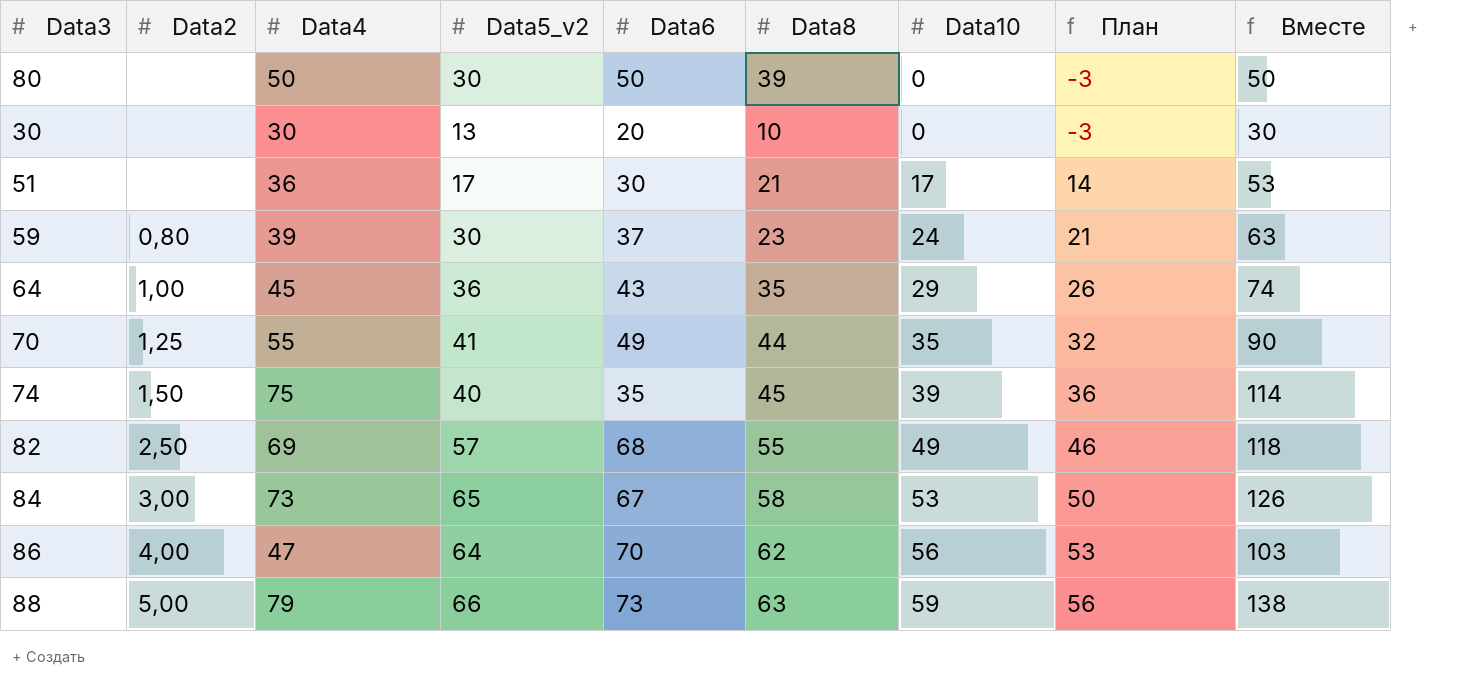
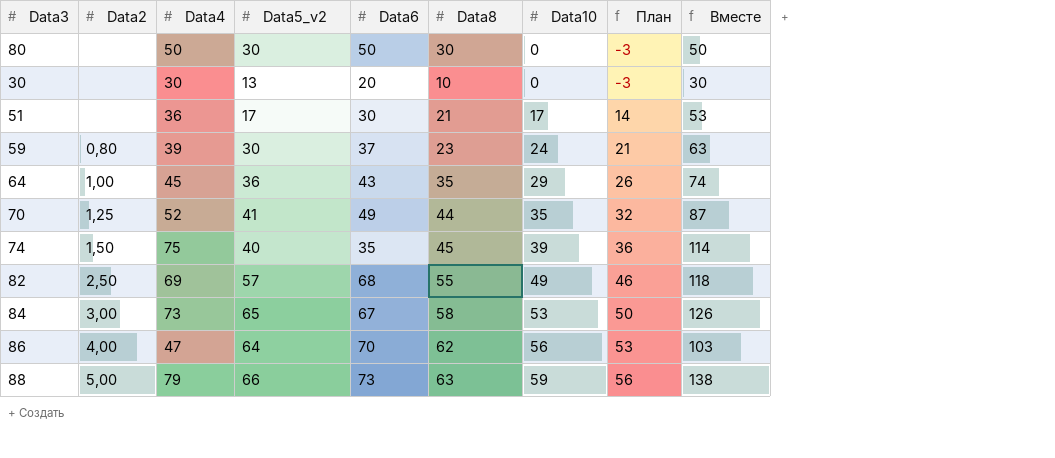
80 | Data8: 39 -> 30
70 | Data4: 55 -> 52
70 | Вместе: 90 -> 87

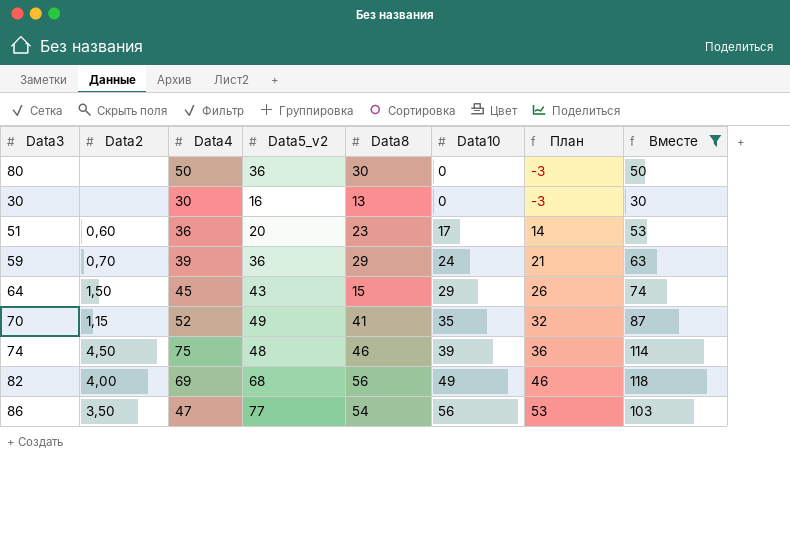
filter: none -> Вместе <= 118
column Data6 | position: 5 -> none
80 | Data5_v2: 30 -> 36
30 | Data5_v2: 13 -> 16
30 | Data8: 10 -> 13
51 | Data2: none -> 0,60
51 | Data5_v2: 17 -> 20
51 | Data8: 21 -> 23
59 | Data2: 0,80 -> 0,70
59 | Data5_v2: 30 -> 36
59 | Data8: 23 -> 29
64 | Data2: 1,00 -> 1,50
64 | Data5_v2: 36 -> 43
64 | Data8: 35 -> 15
70 | Data2: 1,25 -> 1,15
70 | Data5_v2: 41 -> 49
70 | Data8: 44 -> 41
74 | Data2: 1,50 -> 4,50
74 | Data5_v2: 40 -> 48
74 | Data8: 45 -> 46
82 | Data2: 2,50 -> 4,00
82 | Data5_v2: 57 -> 68
82 | Data8: 55 -> 56
86 | Data2: 4,00 -> 3,50
86 | Data5_v2: 64 -> 77
86 | Data8: 62 -> 54

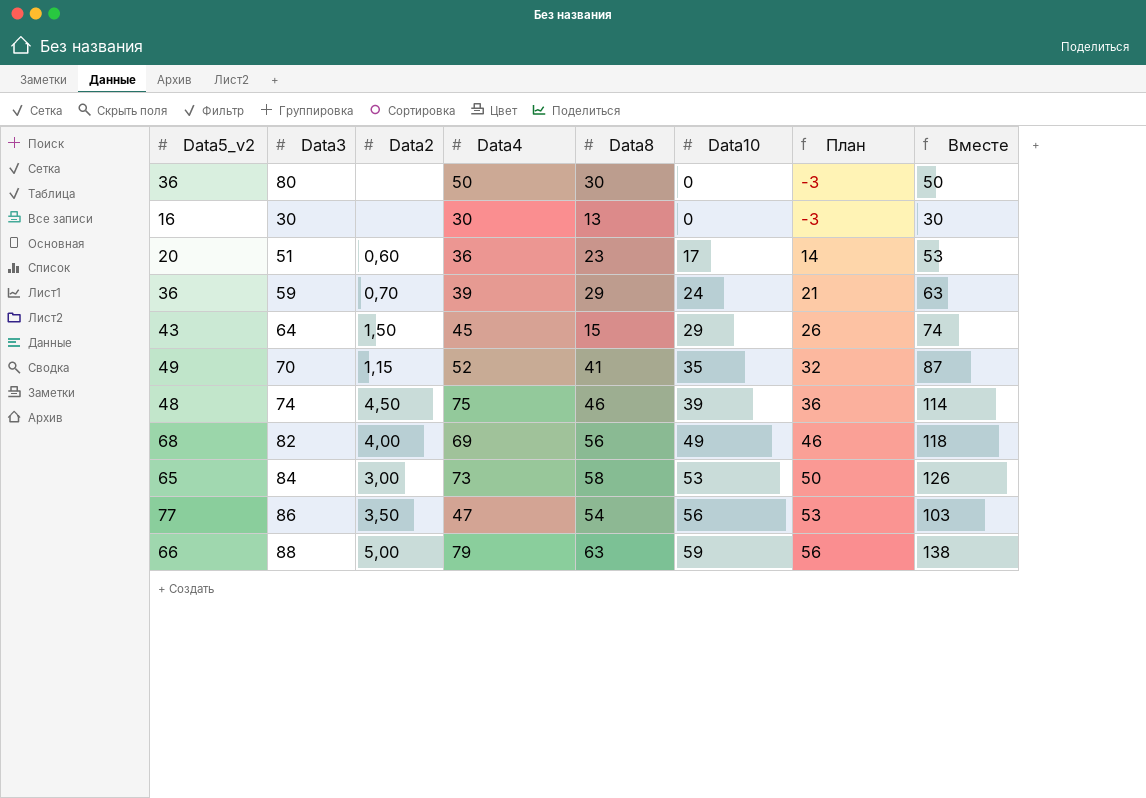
filter: Вместе <= 118 -> none
column Data5_v2 | position: 4 -> 1

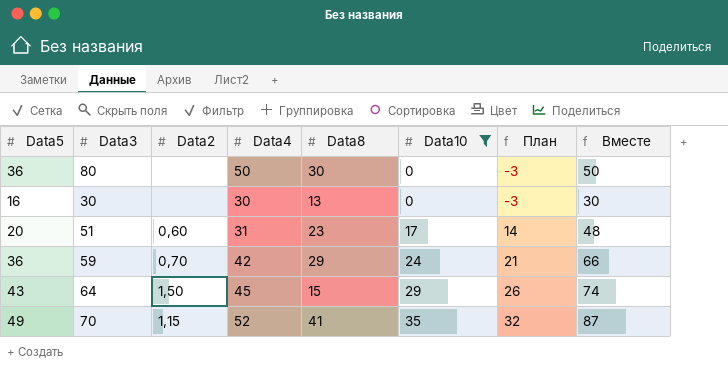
filter: none -> Data10 <= 35
column name: Data5_v2 -> Data5
51 | Data4: 36 -> 31
51 | Вместе: 53 -> 48
59 | Data4: 39 -> 42
59 | Вместе: 63 -> 66

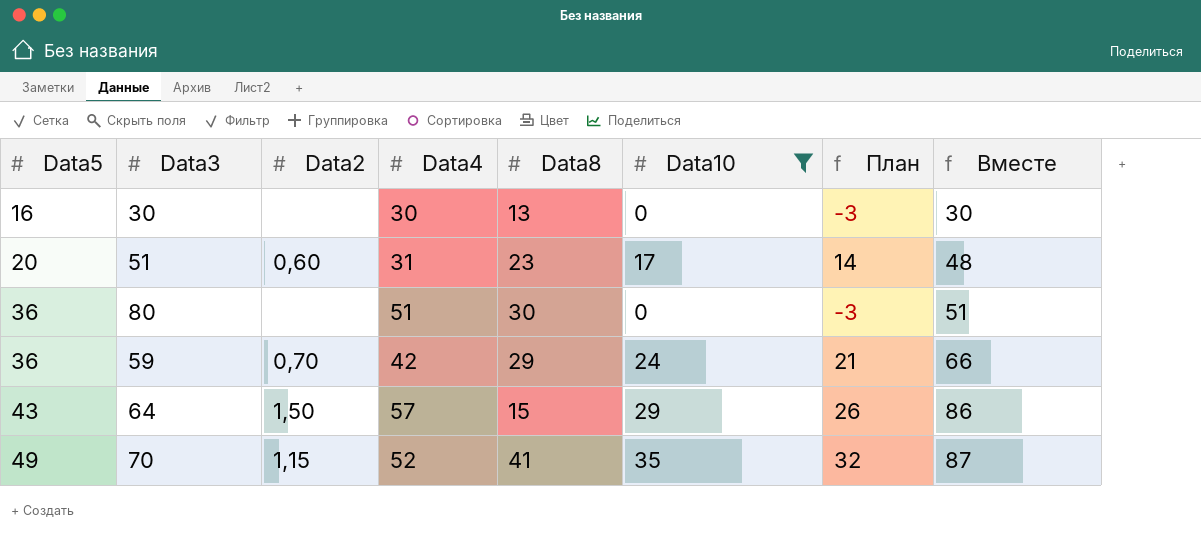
row order: Data10 ascending -> Data5 ascending
80 | Data4: 50 -> 51
80 | Вместе: 50 -> 51
64 | Data4: 45 -> 57
64 | Вместе: 74 -> 86

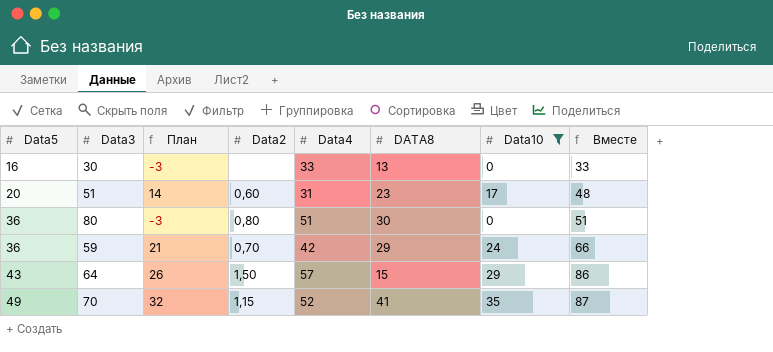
column План | position: 7 -> 3
column name: Data8 -> DATA8
30 | Data4: 30 -> 33
30 | Вместе: 30 -> 33
80 | Data2: none -> 0,80

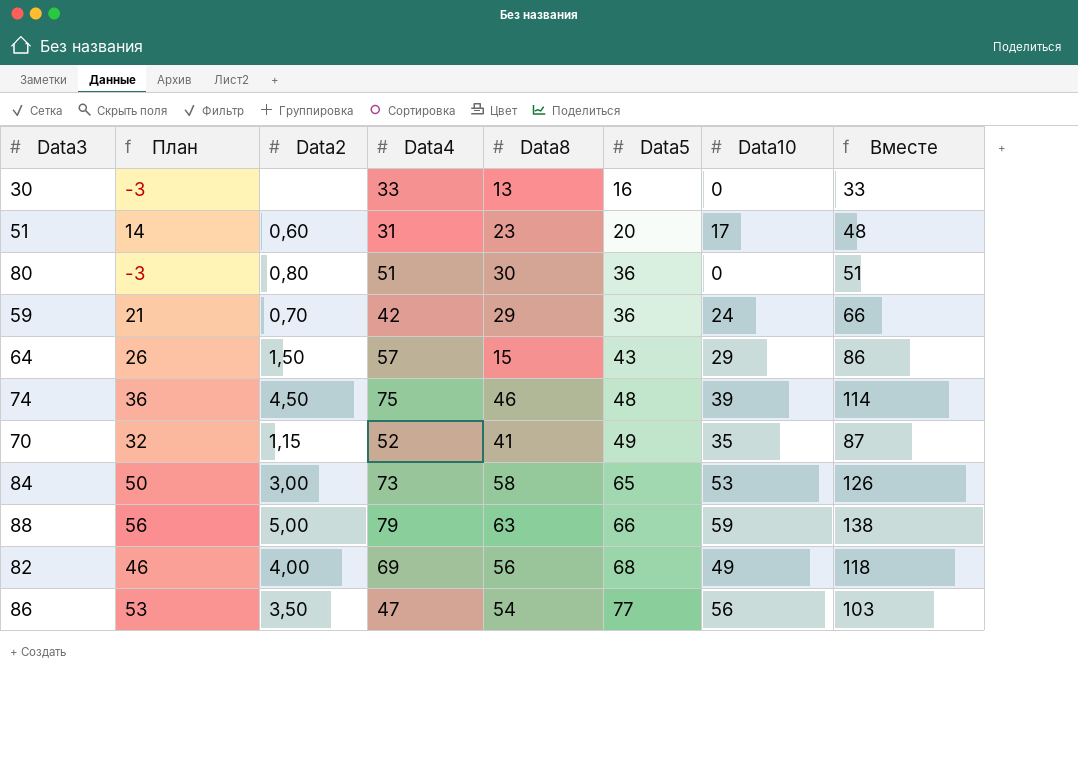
filter: Data10 <= 35 -> none
column name: DATA8 -> Data8
column Data5 | position: 1 -> 6

